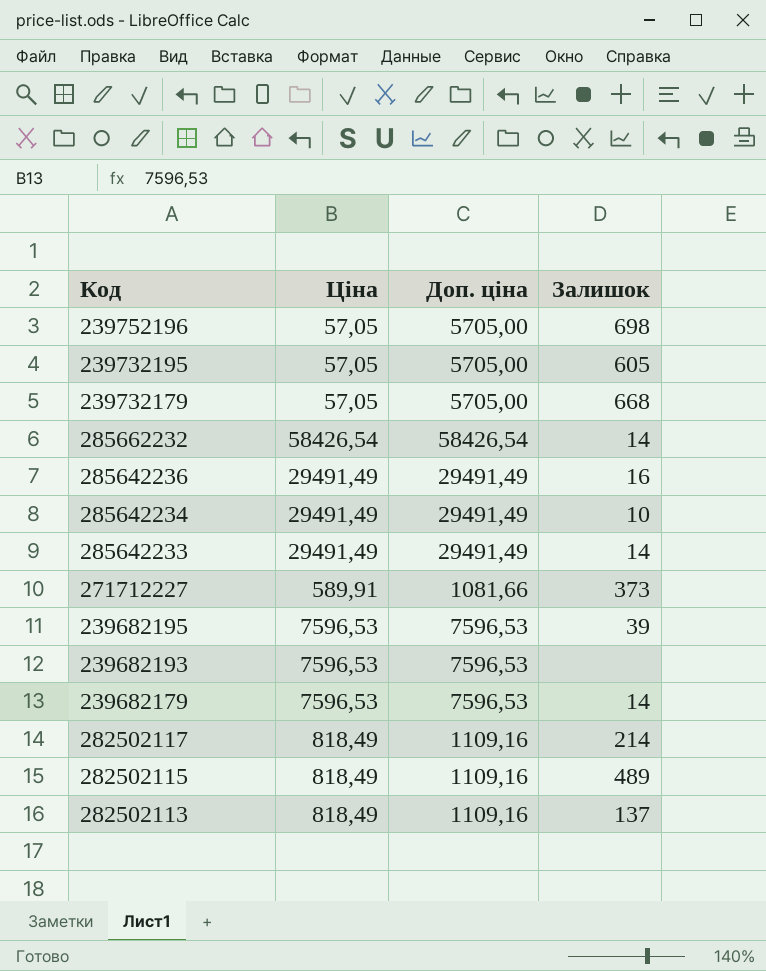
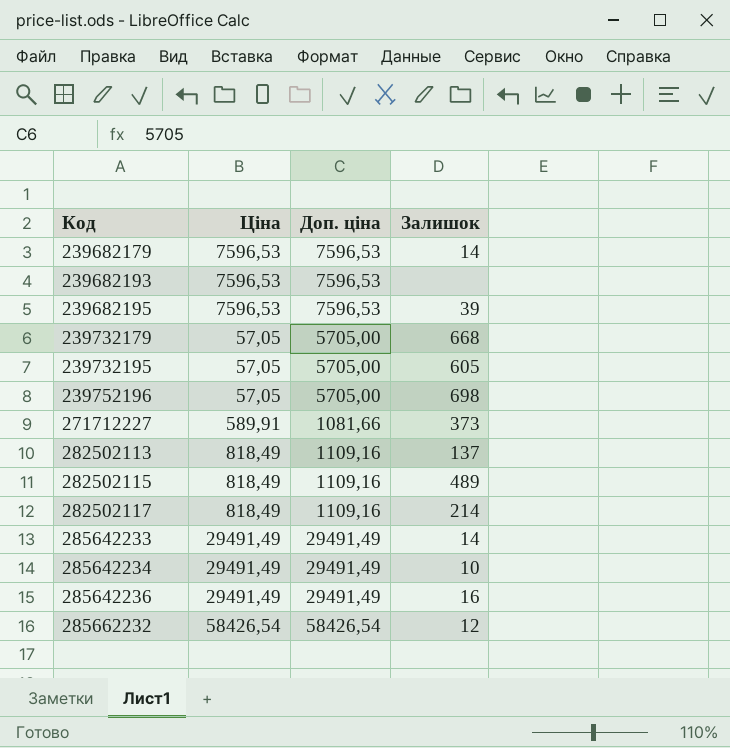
row order: none -> Код ascending
285662232 | Залишок: 14 -> 12

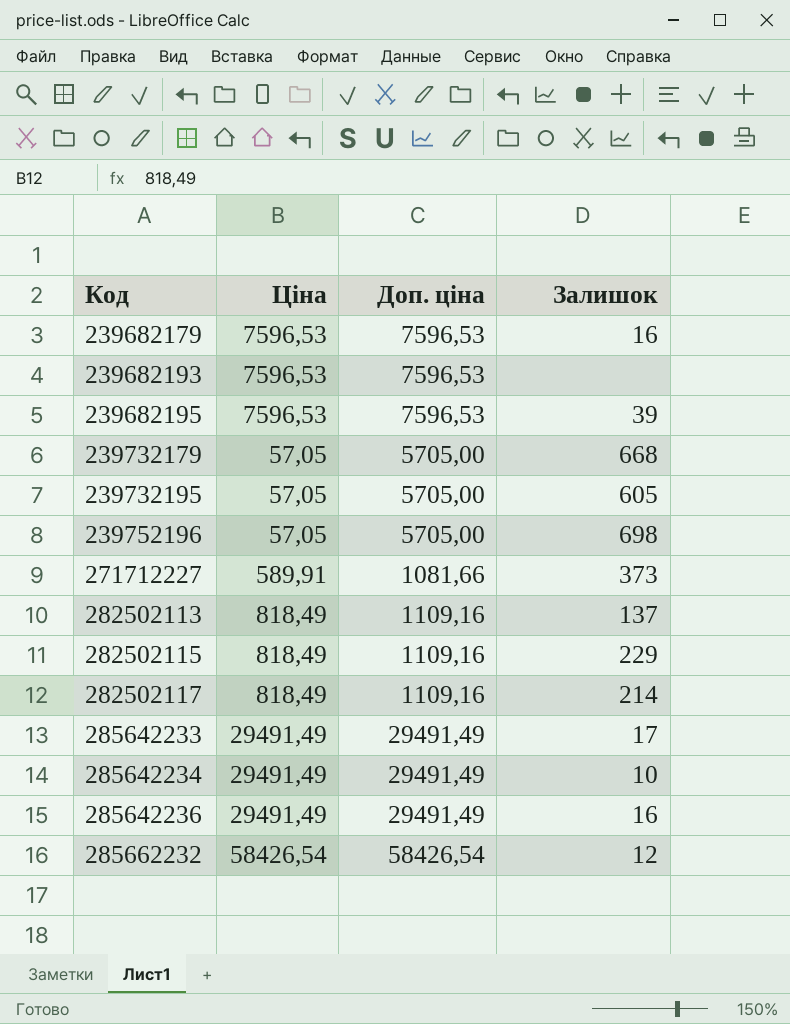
239682179 | Залишок: 14 -> 16
282502115 | Залишок: 489 -> 229
285642233 | Залишок: 14 -> 17

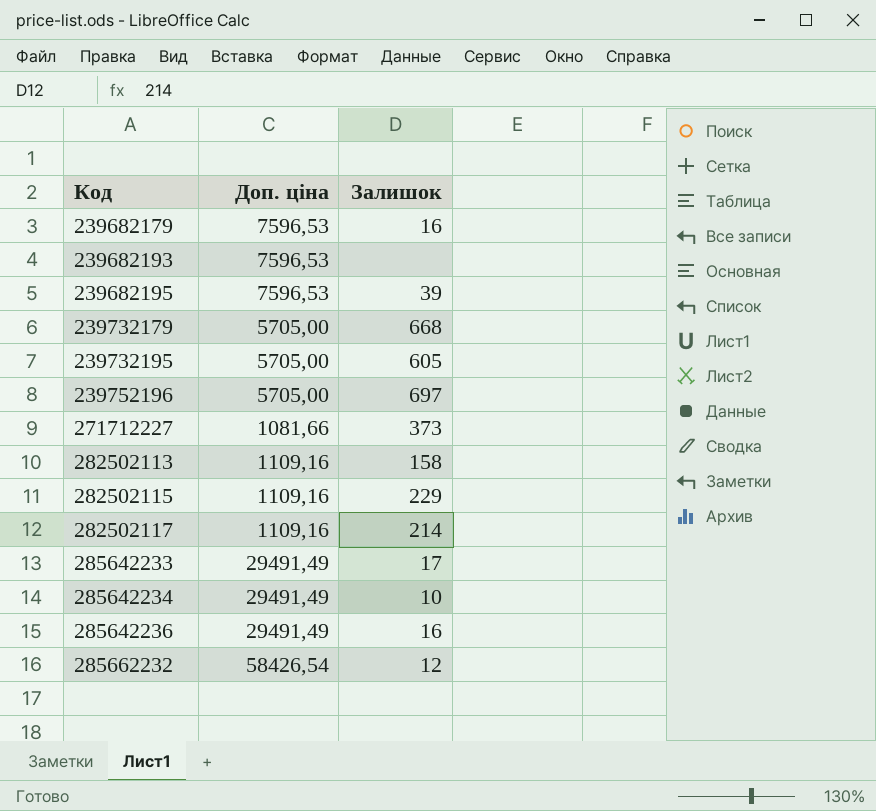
column Ціна | position: 2 -> none
239752196 | Залишок: 698 -> 697
282502113 | Залишок: 137 -> 158

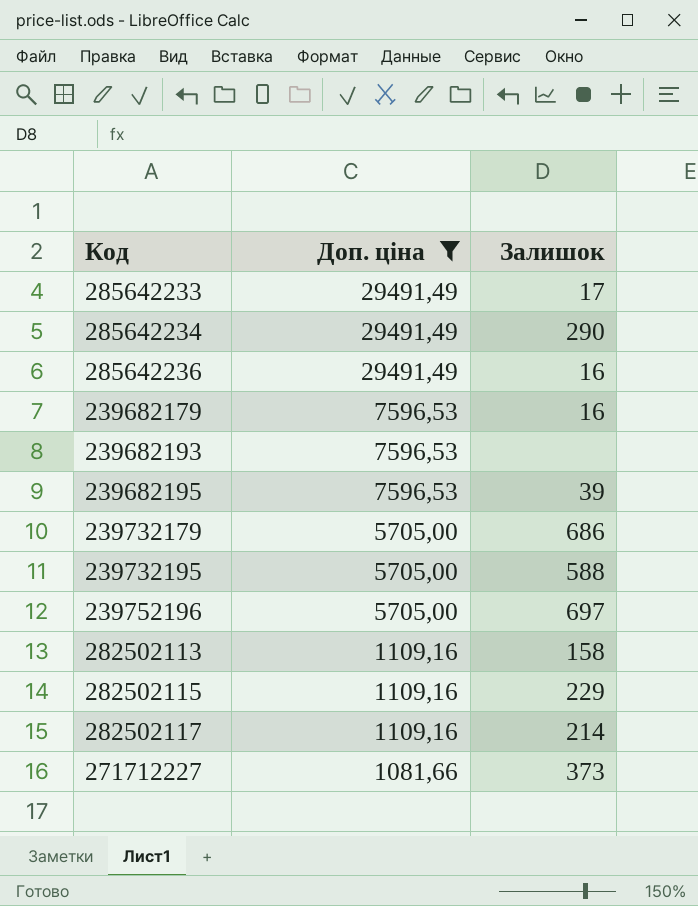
filter: none -> Доп. ціна != 58426,54
row order: Код ascending -> Доп. ціна descending
285642234 | Залишок: 10 -> 290
239732179 | Залишок: 668 -> 686
239732195 | Залишок: 605 -> 588

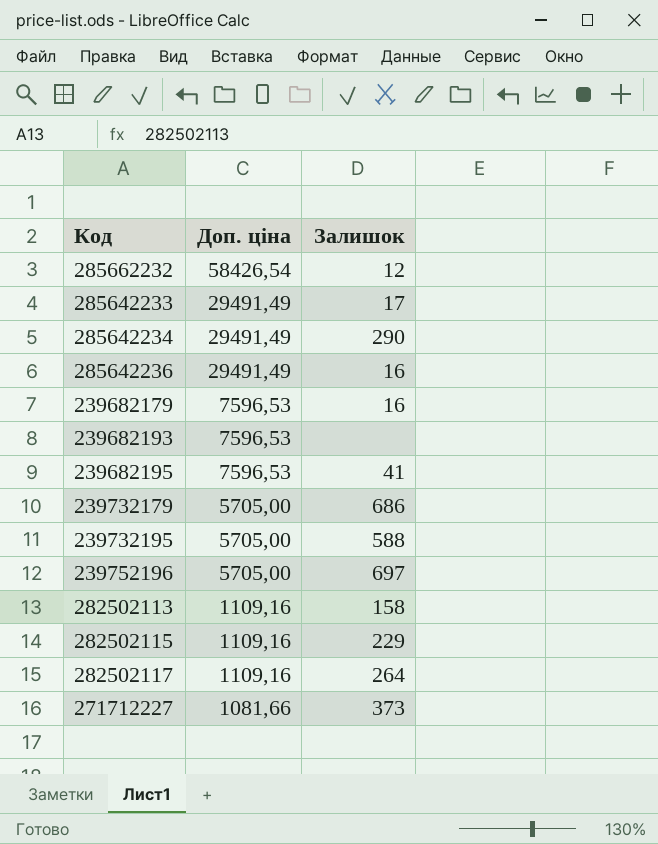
filter: Доп. ціна != 58426,54 -> none
239682195 | Залишок: 39 -> 41
282502117 | Залишок: 214 -> 264

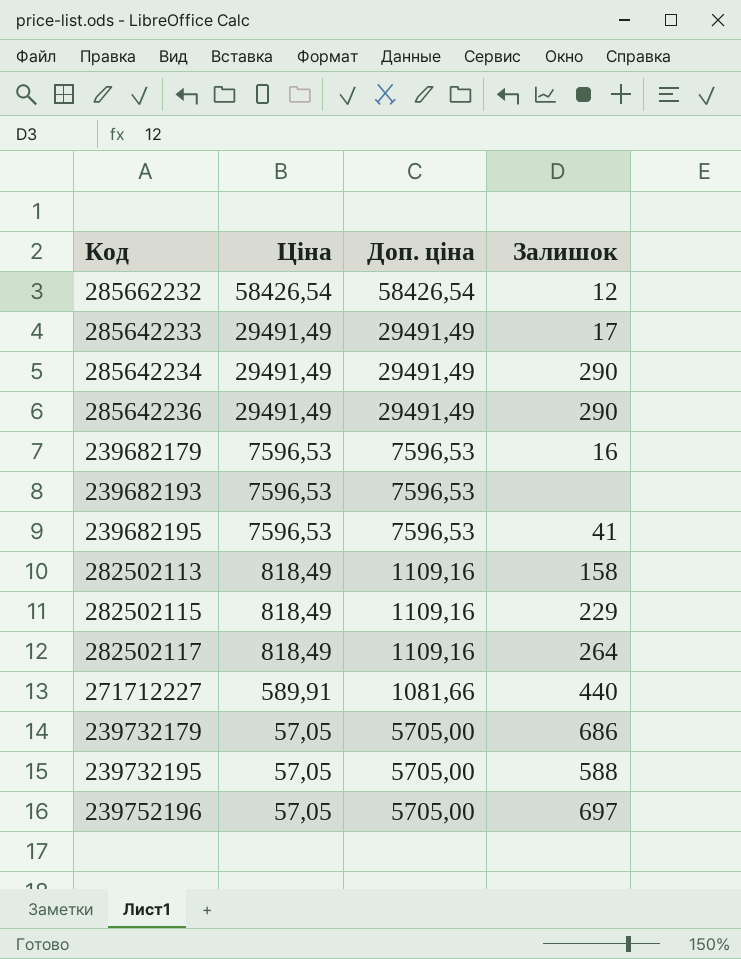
row order: Доп. ціна descending -> Ціна descending
column Ціна | position: none -> 2
285642236 | Залишок: 16 -> 290
271712227 | Залишок: 373 -> 440

